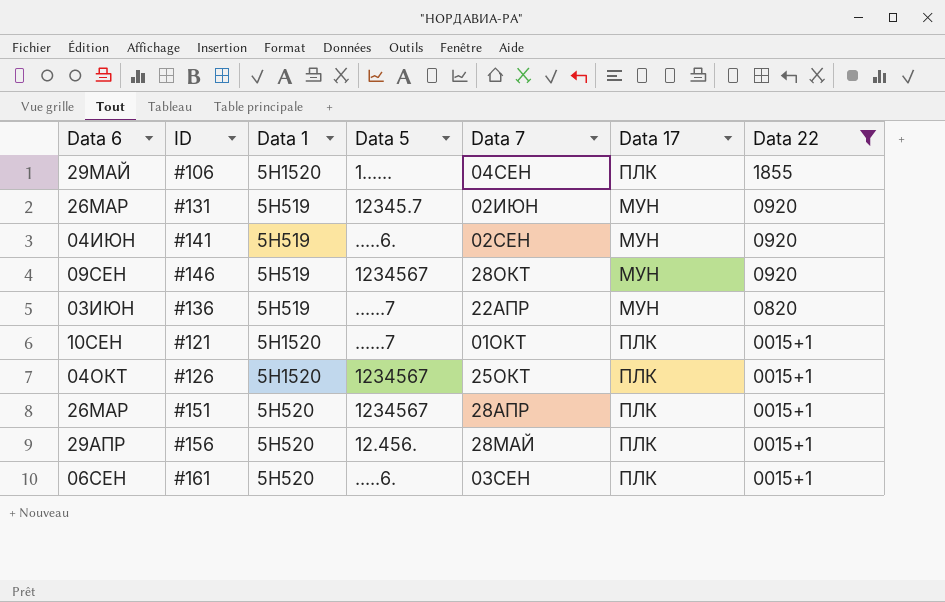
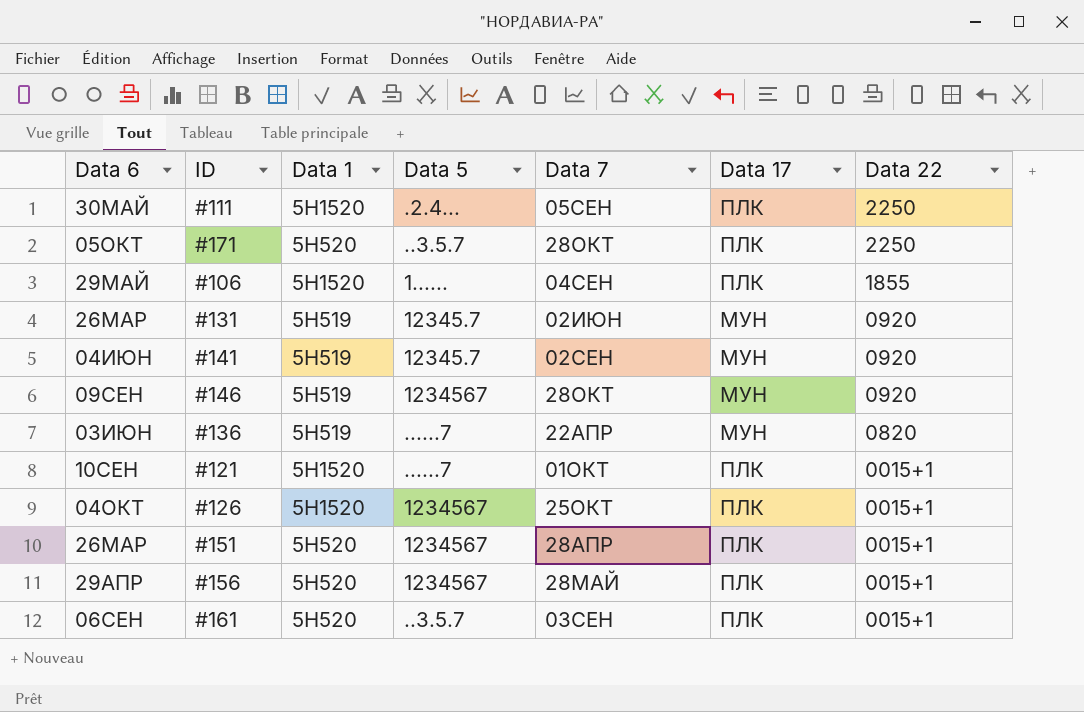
filter: Data 22 != 2250 -> none
#141 | Data 5: .....6. -> 12345.7
#156 | Data 5: 12.456. -> 1234567
#161 | Data 5: .....6. -> ..3.5.7

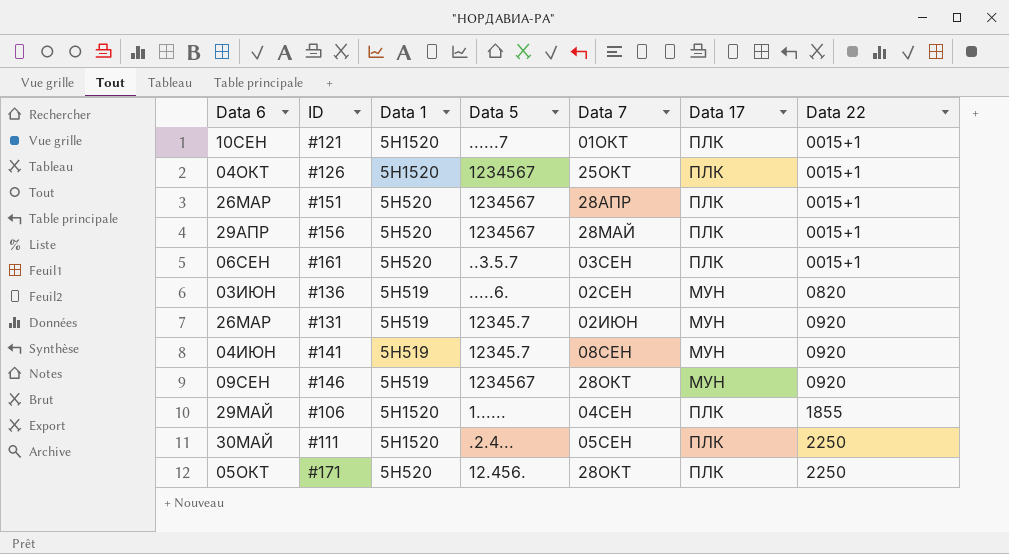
row order: Data 22 descending -> Data 22 ascending
#136 | Data 5: ......7 -> .....6.
#136 | Data 7: 22АПР -> 02СЕН
#141 | Data 7: 02СЕН -> 08СЕН
#171 | Data 5: ..3.5.7 -> 12.456.

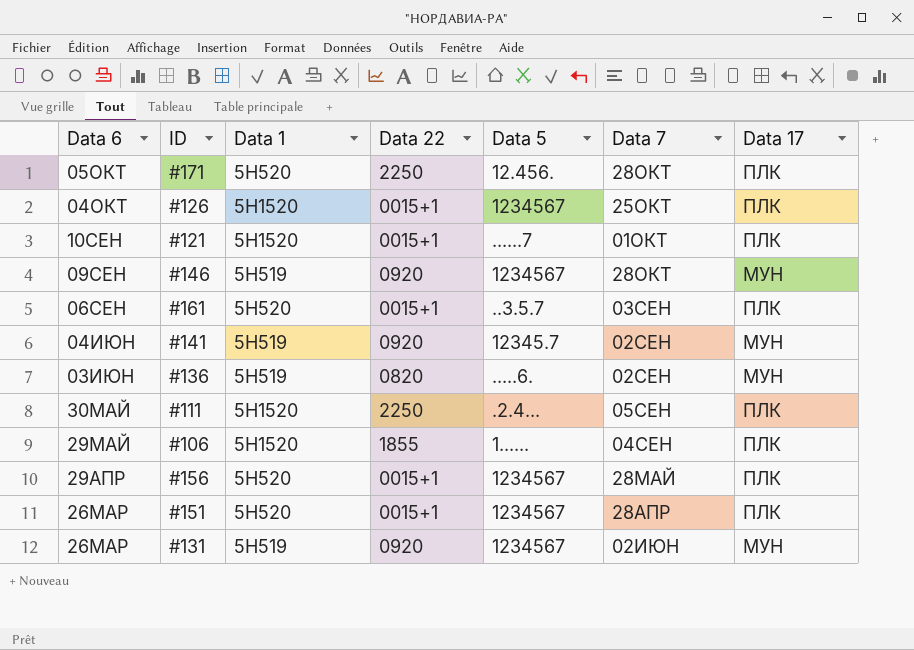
row order: Data 22 ascending -> Data 6 descending
column Data 22 | position: 7 -> 4
#141 | Data 7: 08СЕН -> 02СЕН
#131 | Data 5: 12345.7 -> 1234567

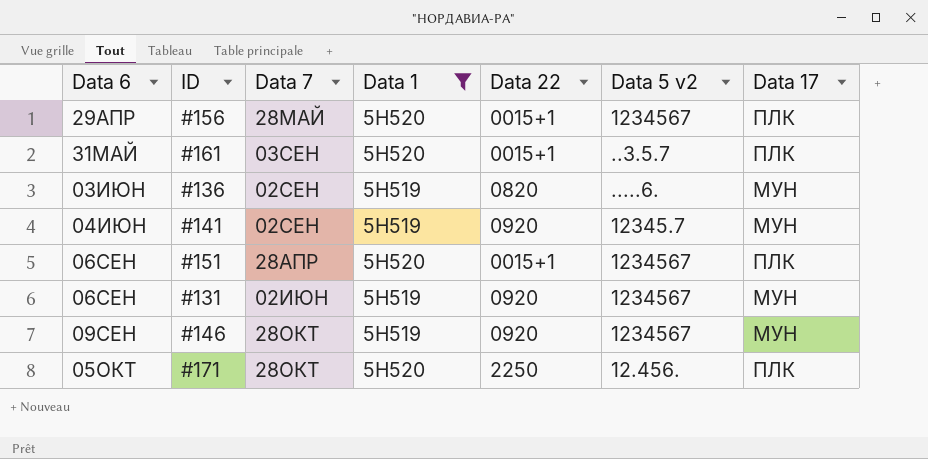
filter: none -> Data 1 != 5Н1520
row order: Data 6 descending -> Data 6 ascending
column Data 7 | position: 6 -> 3
column name: Data 5 -> Data 5 v2
#161 | Data 6: 06СЕН -> 31МАЙ
#151 | Data 6: 26МАР -> 06СЕН
#131 | Data 6: 26МАР -> 06СЕН

